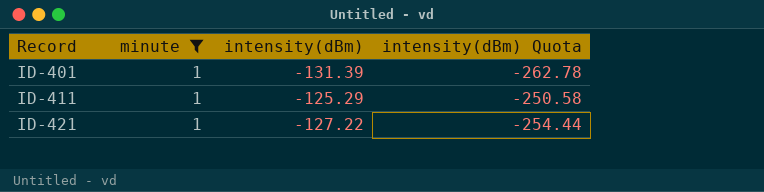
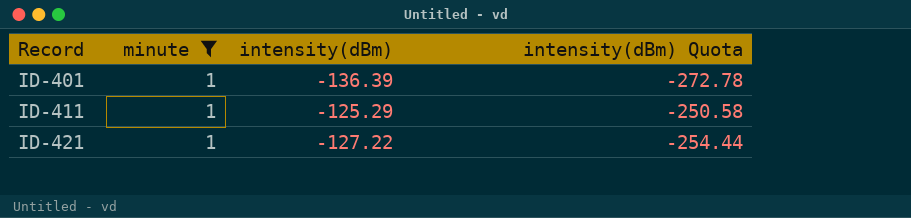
ID-401 | intensity(dBm): -131.39 -> -136.39
ID-401 | intensity(dBm) Quota: -262.78 -> -272.78

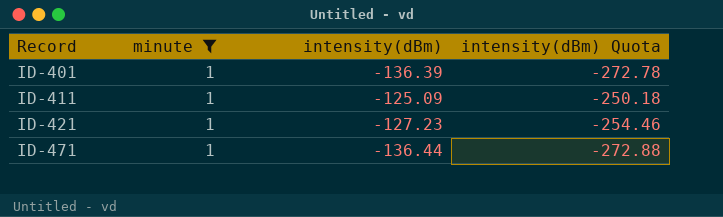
ID-411 | intensity(dBm): -125.29 -> -125.09
ID-411 | intensity(dBm) Quota: -250.58 -> -250.18
ID-421 | intensity(dBm): -127.22 -> -127.23
ID-421 | intensity(dBm) Quota: -254.44 -> -254.46
row ID-471: none -> 1 | -136.44 | -272.88

